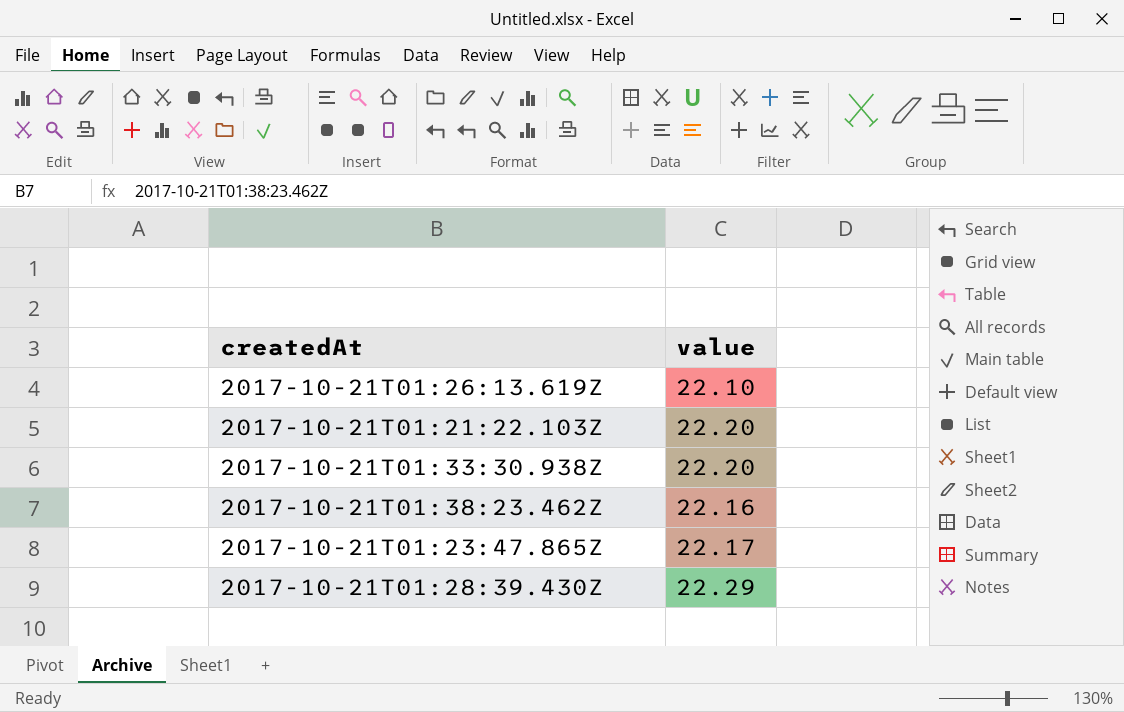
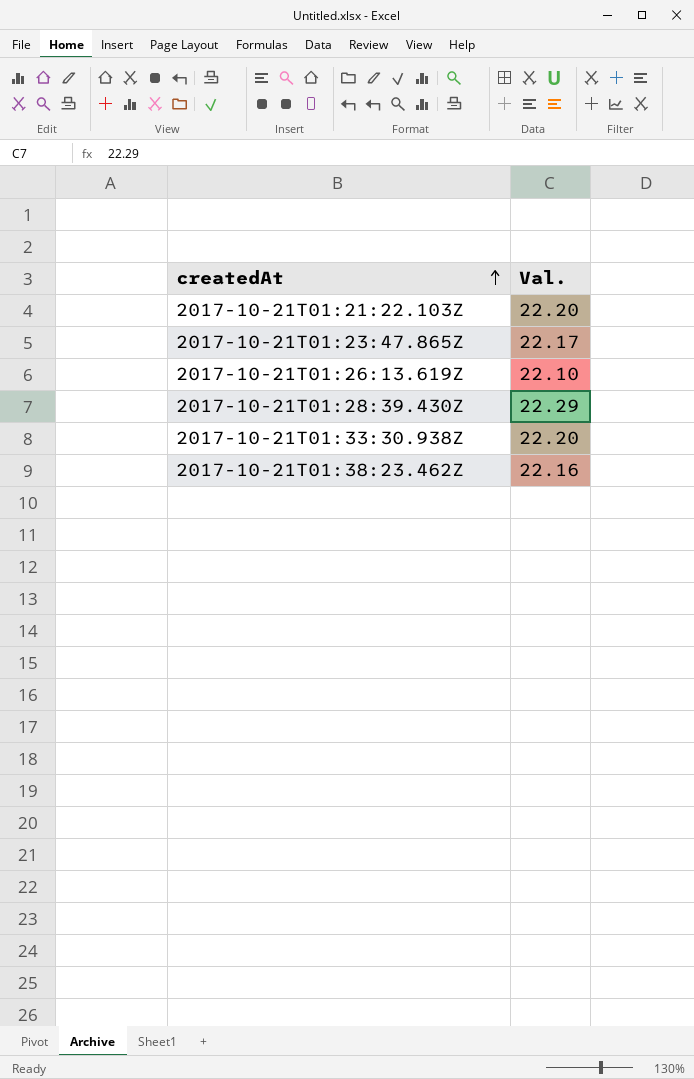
row order: none -> createdAt ascending
column name: value -> Val.

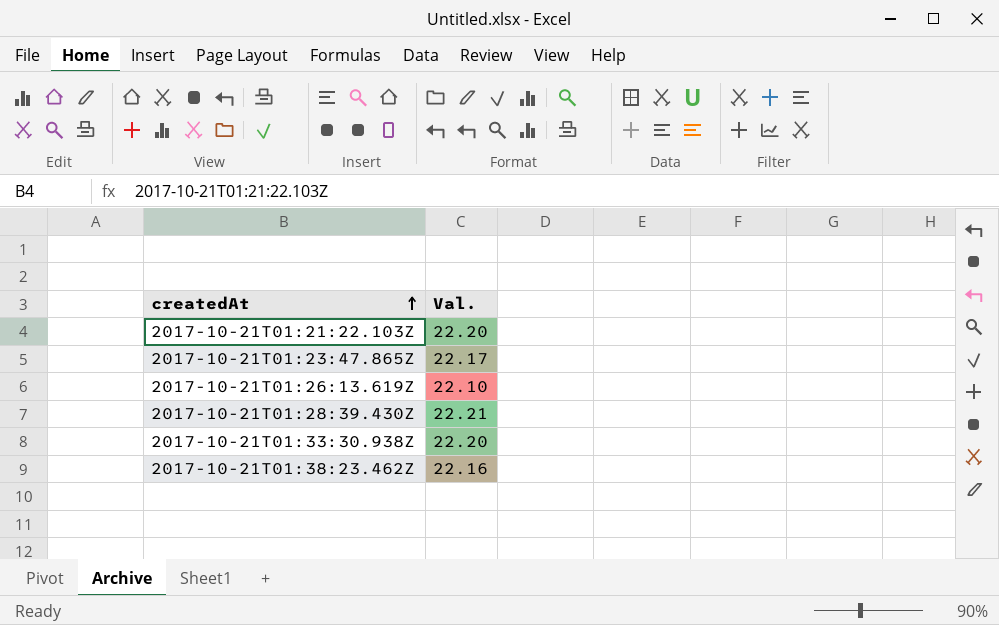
2017-10-21T01:28:39.430Z | Val.: 22.29 -> 22.21

